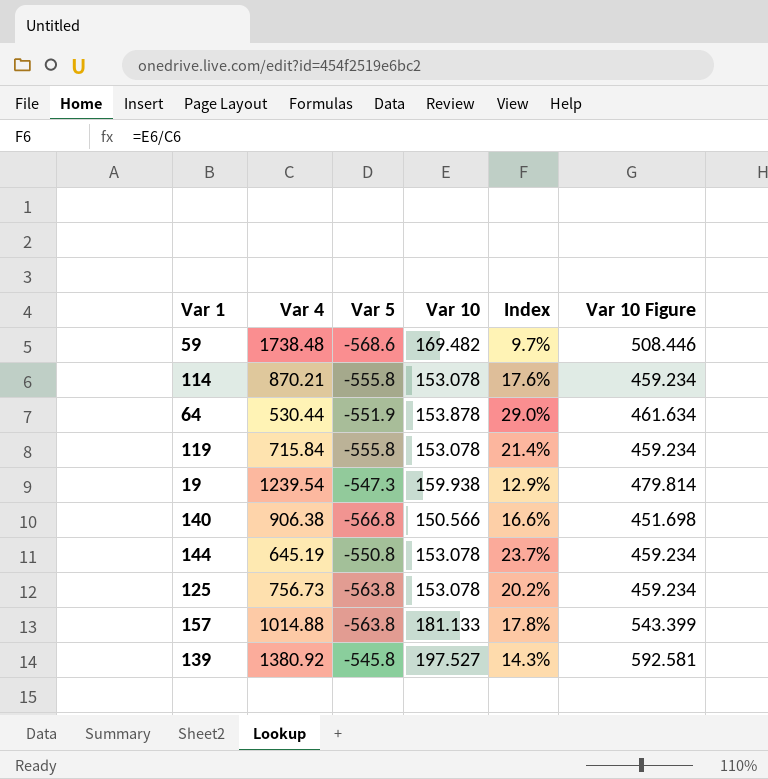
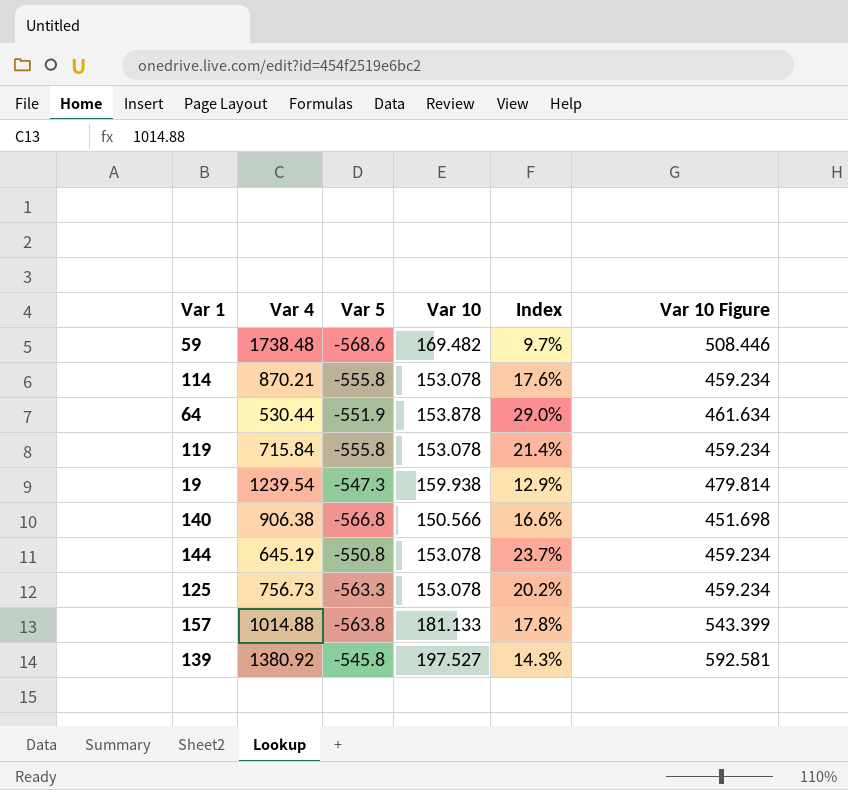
125 | Var 5: -563.8 -> -563.3

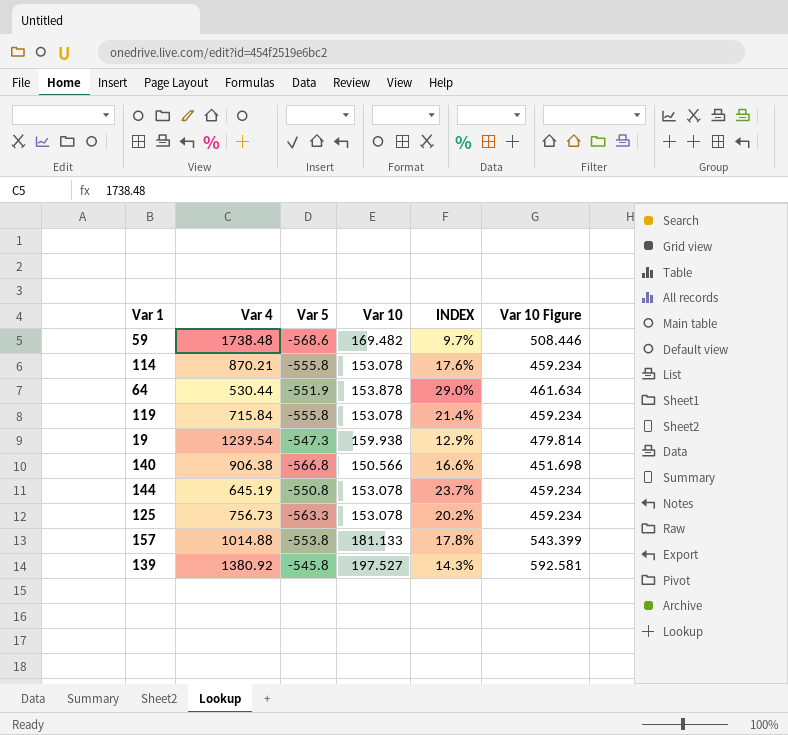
column name: Index -> INDEX
157 | Var 5: -563.8 -> -553.8

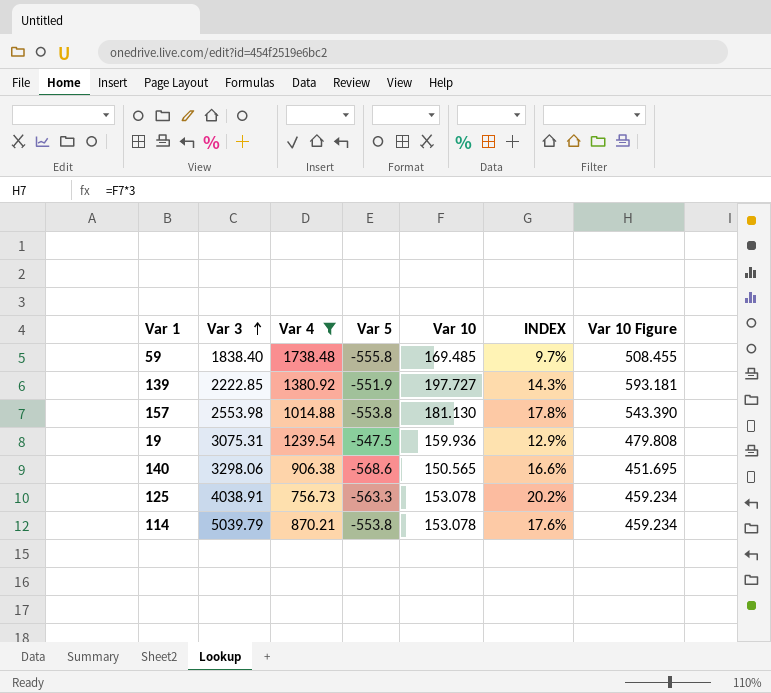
filter: none -> Var 4 >= 756.73
row order: none -> Var 3 ascending
column Var 3 | position: none -> 2
59 | Var 5: -568.6 -> -555.8
59 | Var 10: 169.482 -> 169.485
59 | Var 10 Figure: 508.446 -> 508.455
139 | Var 5: -545.8 -> -551.9
139 | Var 10: 197.527 -> 197.727
139 | Var 10 Figure: 592.581 -> 593.181
157 | Var 10: 181.133 -> 181.130
157 | Var 10 Figure: 543.399 -> 543.390
19 | Var 5: -547.3 -> -547.5
19 | Var 10: 159.938 -> 159.936
19 | Var 10 Figure: 479.814 -> 479.808
140 | Var 5: -566.8 -> -568.6
140 | Var 10: 150.566 -> 150.565
140 | Var 10 Figure: 451.698 -> 451.695
114 | Var 5: -555.8 -> -553.8

